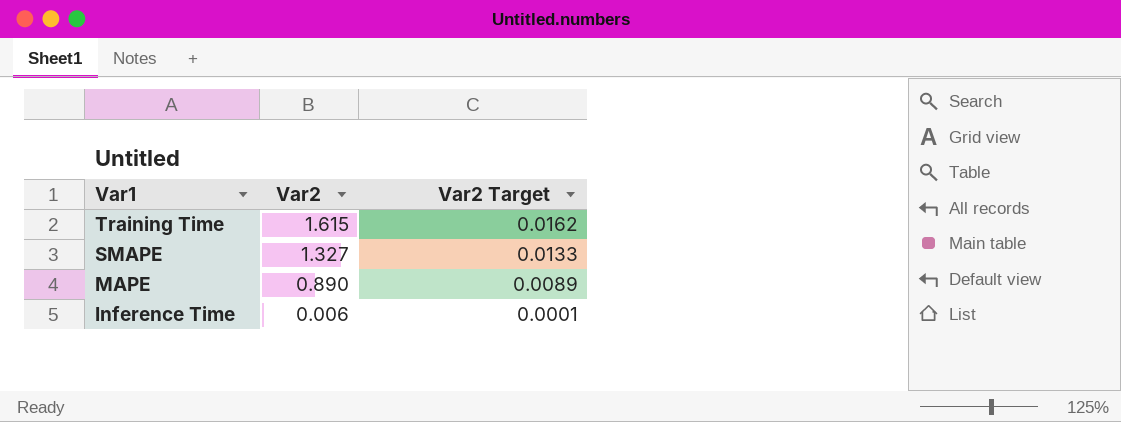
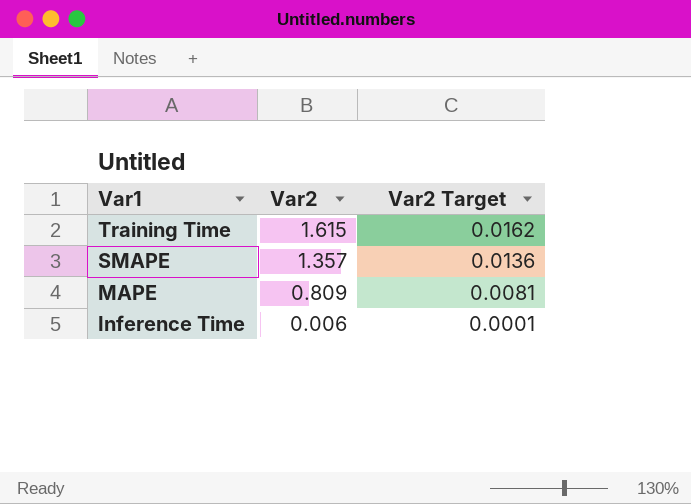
SMAPE | Var2: 1.327 -> 1.357
SMAPE | Var2 Target: 0.0133 -> 0.0136
MAPE | Var2: 0.890 -> 0.809
MAPE | Var2 Target: 0.0089 -> 0.0081

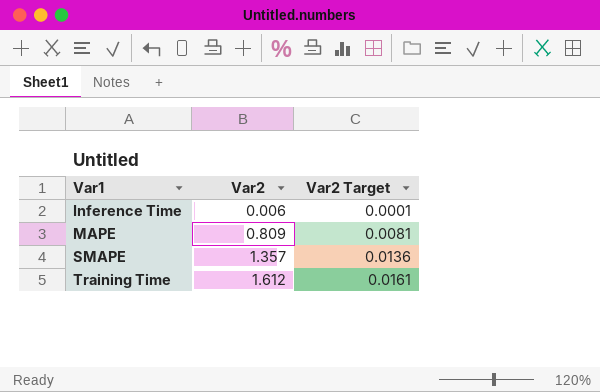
row order: Var1 descending -> Var1 ascending
Training Time | Var2: 1.615 -> 1.612
Training Time | Var2 Target: 0.0162 -> 0.0161

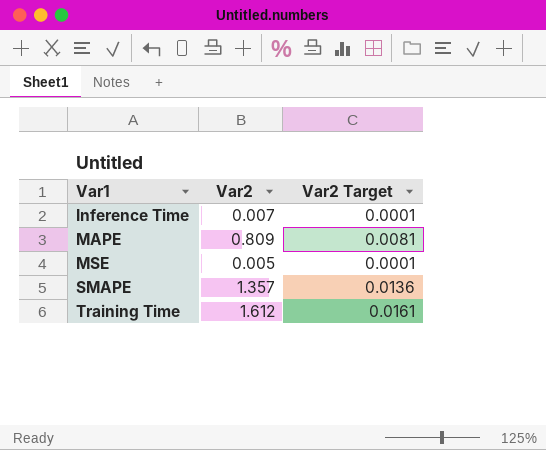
Inference Time | Var2: 0.006 -> 0.007
row MSE: none -> 0.005 | 0.0001

